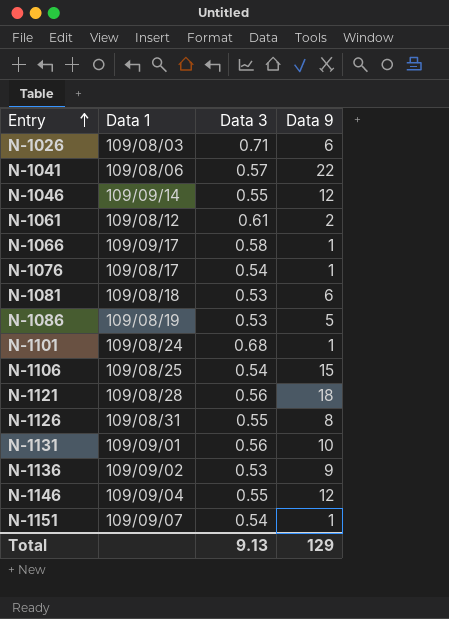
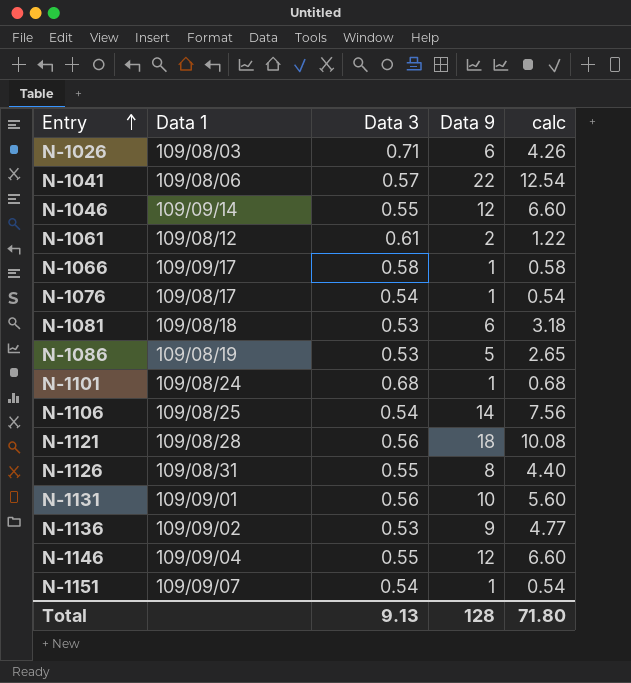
column calc | formula: none -> [Data 3] * [Data 9]
N-1106 | Data 9: 15 -> 14
Total | Data 9: 129 -> 128

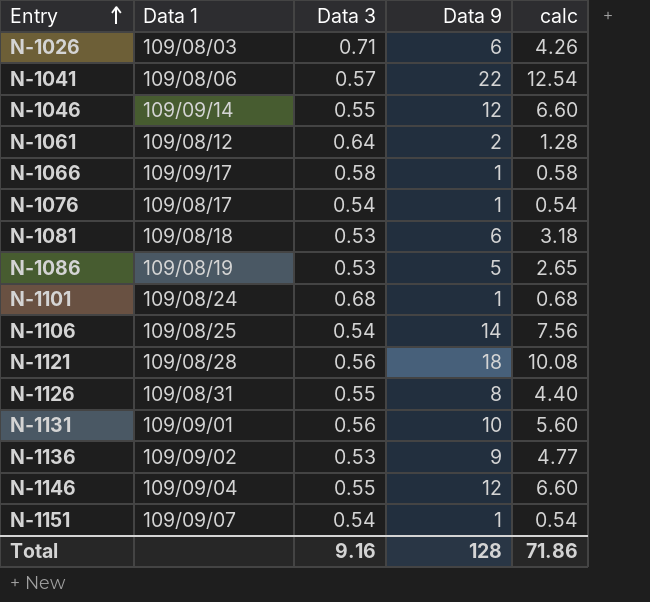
N-1061 | Data 3: 0.61 -> 0.64
N-1061 | calc: 1.22 -> 1.28
Total | Data 3: 9.13 -> 9.16
Total | calc: 71.80 -> 71.86

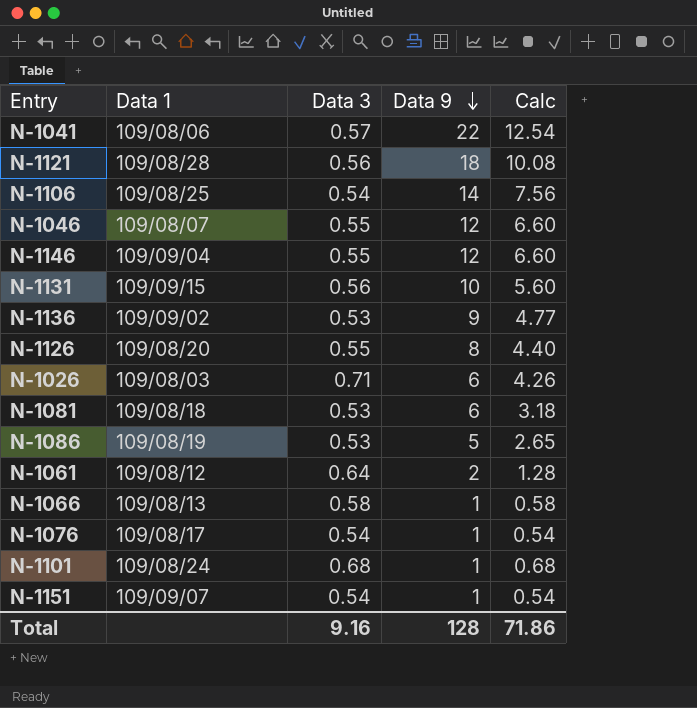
row order: Entry ascending -> Data 9 descending
column name: calc -> Calc
N-1046 | Data 1: 109/09/14 -> 109/08/07
N-1131 | Data 1: 109/09/01 -> 109/09/15
N-1126 | Data 1: 109/08/31 -> 109/08/20
N-1066 | Data 1: 109/09/17 -> 109/08/13

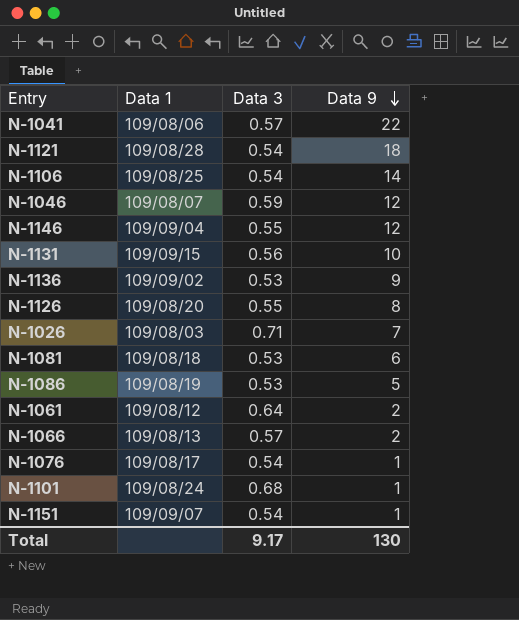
column Calc | formula: [Data 3] * [Data 9] -> none
N-1121 | Data 3: 0.56 -> 0.54
N-1046 | Data 3: 0.55 -> 0.59
N-1026 | Data 9: 6 -> 7
N-1066 | Data 3: 0.58 -> 0.57
N-1066 | Data 9: 1 -> 2
Total | Data 3: 9.16 -> 9.17
Total | Data 9: 128 -> 130

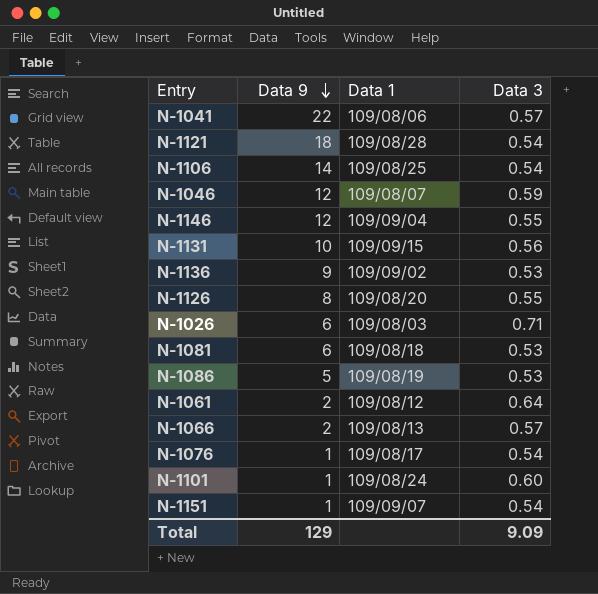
column Data 9 | position: 4 -> 2
N-1026 | Data 9: 7 -> 6
N-1101 | Data 3: 0.68 -> 0.60
Total | Data 9: 130 -> 129
Total | Data 3: 9.17 -> 9.09

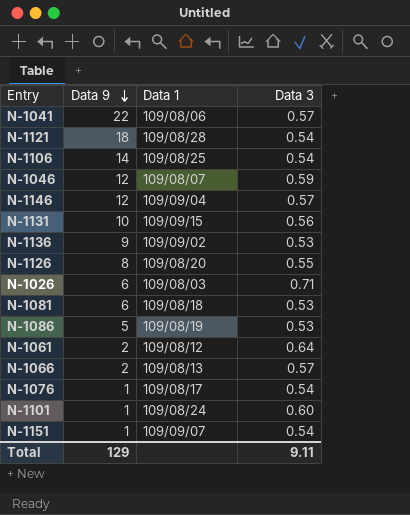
N-1146 | Data 3: 0.55 -> 0.57
Total | Data 3: 9.09 -> 9.11

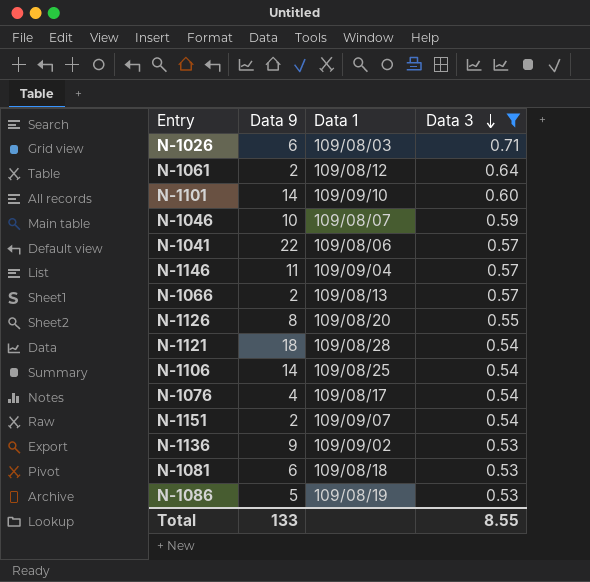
filter: none -> Data 3 != 0.56
row order: Data 9 descending -> Data 3 descending
N-1101 | Data 9: 1 -> 14
N-1101 | Data 1: 109/08/24 -> 109/09/10
N-1046 | Data 9: 12 -> 10
N-1146 | Data 9: 12 -> 11
N-1076 | Data 9: 1 -> 4
N-1151 | Data 9: 1 -> 2
Total | Data 9: 129 -> 133
Total | Data 3: 9.11 -> 8.55

